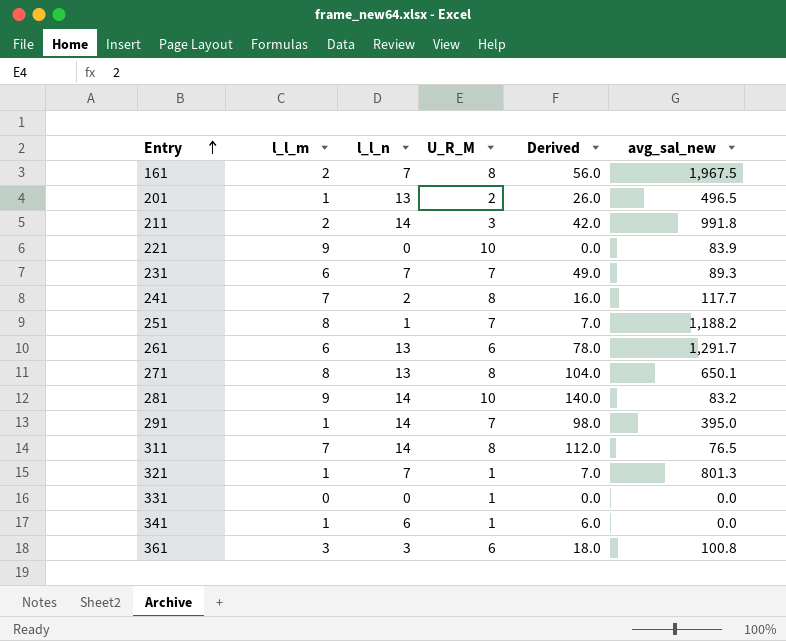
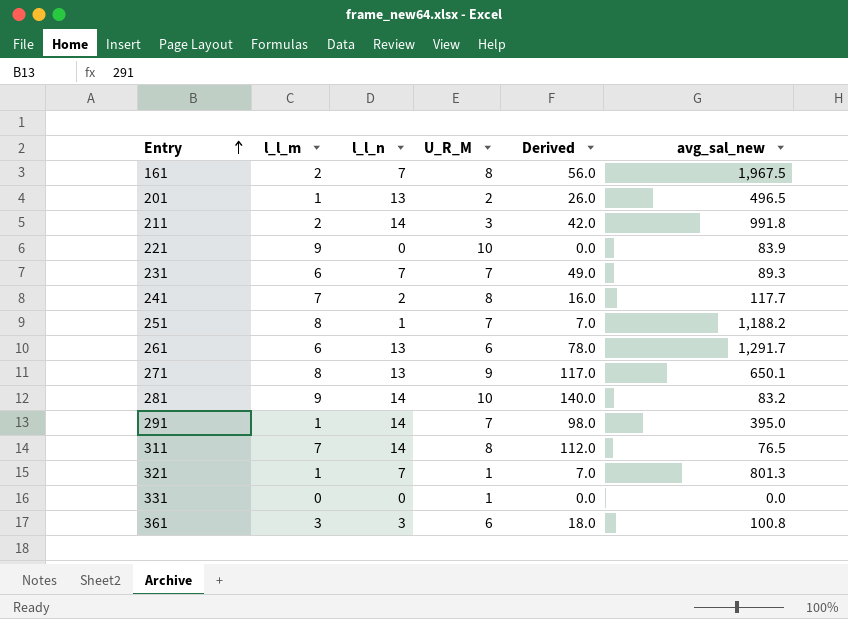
row 341: 1 | 6 | 1 | 6.0 | 0.0 -> none
271 | U_R_M: 8 -> 9
271 | Derived: 104.0 -> 117.0

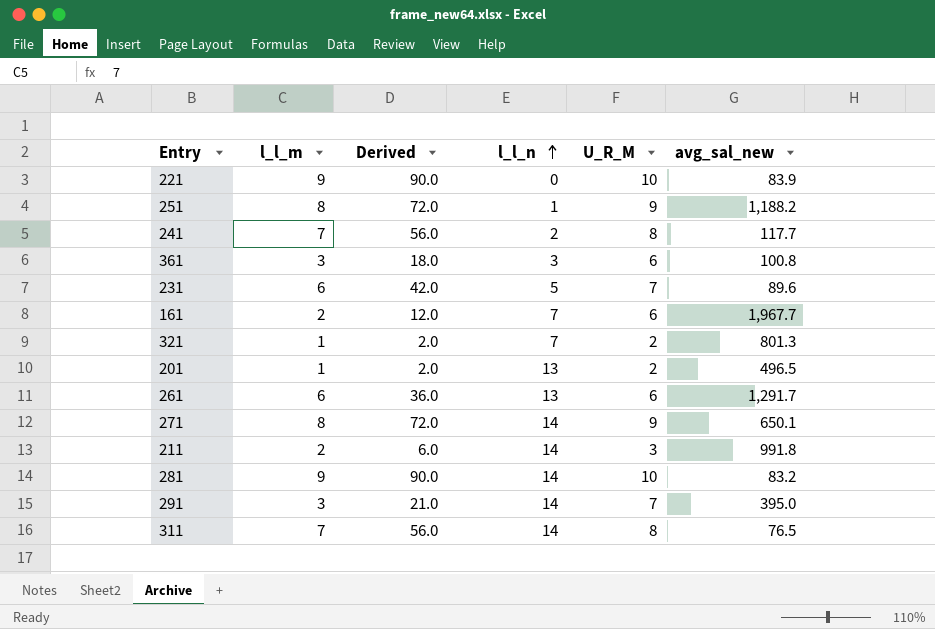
row order: Entry ascending -> l_l_n ascending
column Derived | formula: [l_l_n] * [U_R_M] -> [l_l_m] * [U_R_M]
column Derived | position: 5 -> 3
row 331: 0 | 0 | 1 | 0.0 | 0.0 -> none
251 | U_R_M: 7 -> 9
231 | l_l_n: 7 -> 5
231 | avg_sal_new: 89.3 -> 89.6
161 | U_R_M: 8 -> 6
161 | avg_sal_new: 1,967.5 -> 1,967.7
321 | U_R_M: 1 -> 2
271 | l_l_n: 13 -> 14
291 | l_l_m: 1 -> 3

